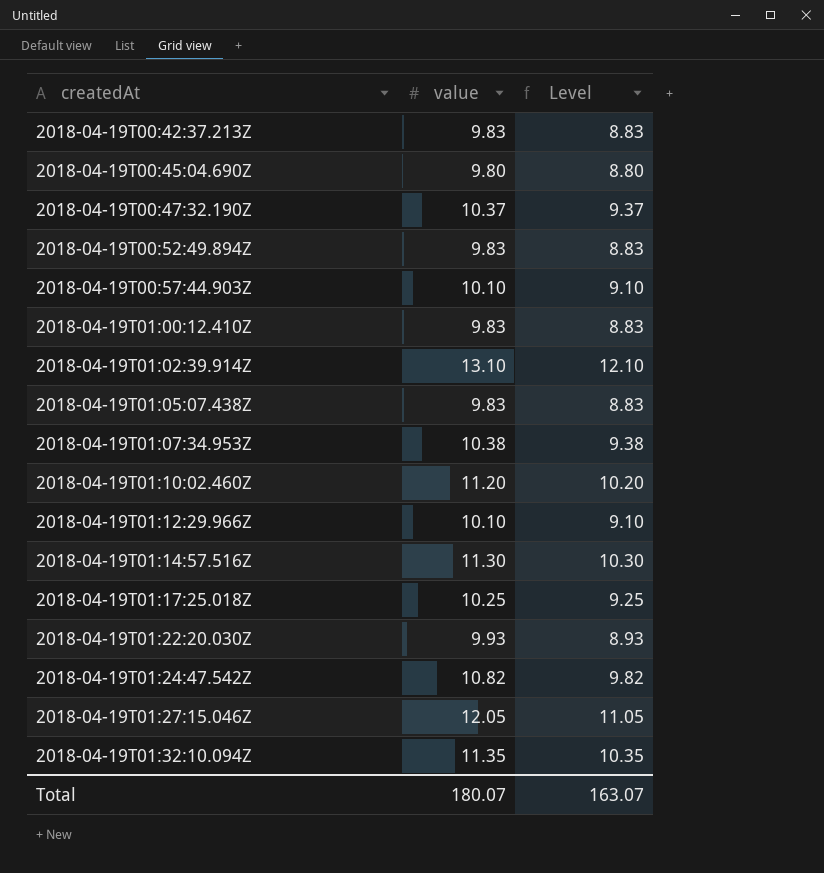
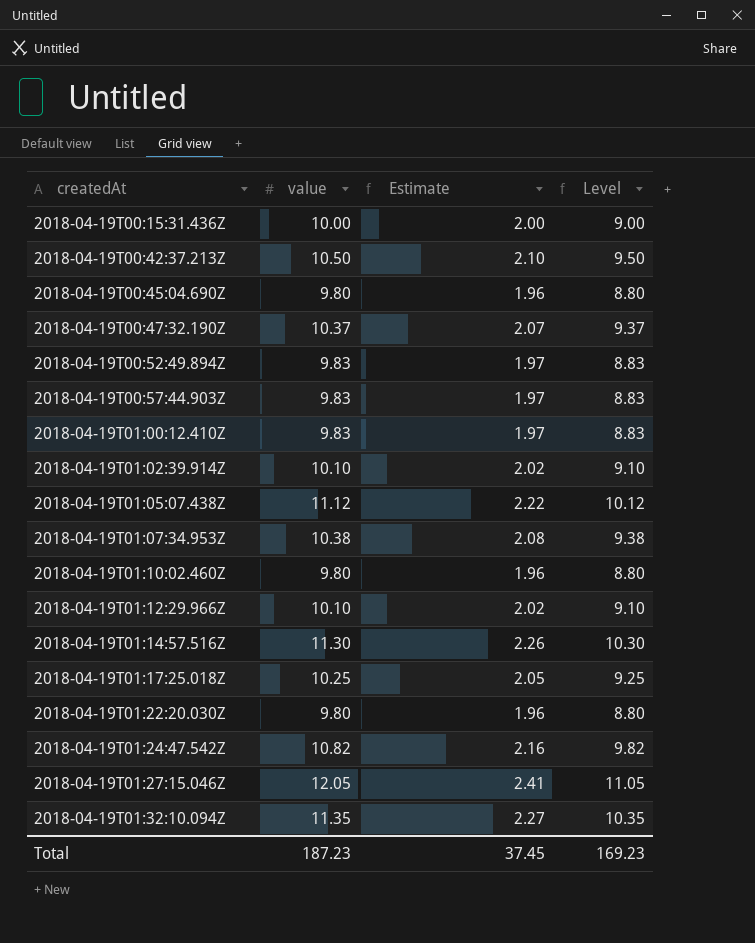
column Estimate | formula: none -> [value] * 0.2
row 2018-04-19T00:15:31.436Z: none -> 10.00 | 2.00 | 9.00
2018-04-19T00:42:37.213Z | value: 9.83 -> 10.50
2018-04-19T00:42:37.213Z | Level: 8.83 -> 9.50
2018-04-19T00:57:44.903Z | value: 10.10 -> 9.83
2018-04-19T00:57:44.903Z | Level: 9.10 -> 8.83
2018-04-19T01:02:39.914Z | value: 13.10 -> 10.10
2018-04-19T01:02:39.914Z | Level: 12.10 -> 9.10
2018-04-19T01:05:07.438Z | value: 9.83 -> 11.12
2018-04-19T01:05:07.438Z | Level: 8.83 -> 10.12
2018-04-19T01:10:02.460Z | value: 11.20 -> 9.80
2018-04-19T01:10:02.460Z | Level: 10.20 -> 8.80
2018-04-19T01:22:20.030Z | value: 9.93 -> 9.80
2018-04-19T01:22:20.030Z | Level: 8.93 -> 8.80
Total | value: 180.07 -> 187.23
Total | Level: 163.07 -> 169.23

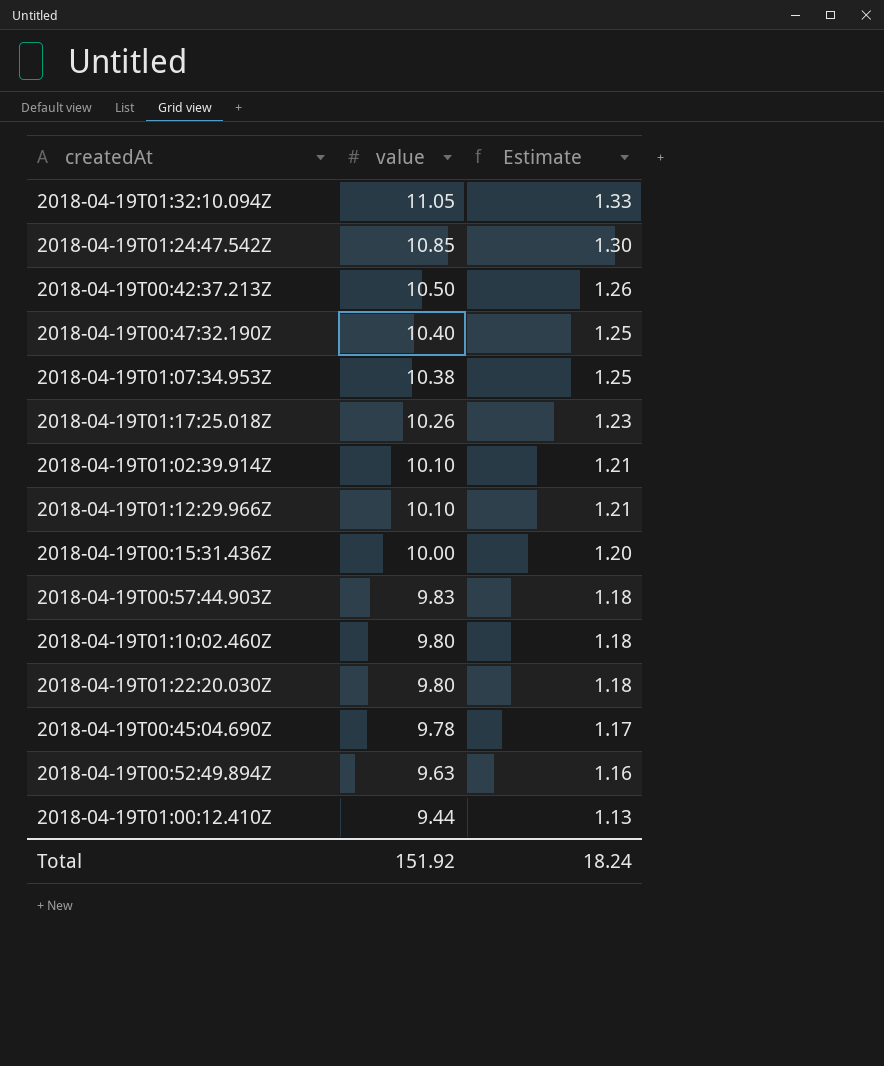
row order: createdAt ascending -> value descending
column Level | formula: [value] - 1 -> none
column Estimate | formula: [value] * 0.2 -> [value] * 0.12
row 2018-04-19T01:05:07.438Z: 11.12 | 2.22 | 10.12 -> none
row 2018-04-19T01:14:57.516Z: 11.30 | 2.26 | 10.30 -> none
row 2018-04-19T01:27:15.046Z: 12.05 | 2.41 | 11.05 -> none
2018-04-19T01:32:10.094Z | value: 11.35 -> 11.05
2018-04-19T01:24:47.542Z | value: 10.82 -> 10.85
2018-04-19T00:47:32.190Z | value: 10.37 -> 10.40
2018-04-19T01:17:25.018Z | value: 10.25 -> 10.26
2018-04-19T00:45:04.690Z | value: 9.80 -> 9.78
2018-04-19T00:52:49.894Z | value: 9.83 -> 9.63
2018-04-19T01:00:12.410Z | value: 9.83 -> 9.44
Total | value: 187.23 -> 151.92
Total | Estimate: 37.45 -> 18.24

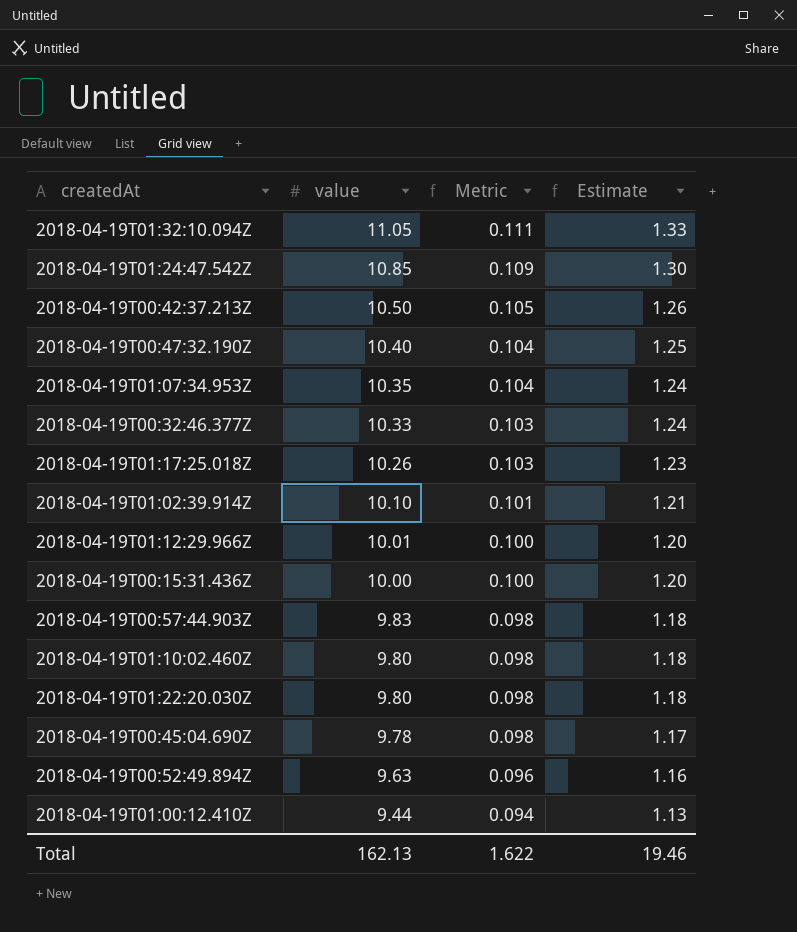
column Metric | formula: none -> [value] * 0.01
2018-04-19T01:07:34.953Z | value: 10.38 -> 10.35
2018-04-19T01:07:34.953Z | Estimate: 1.25 -> 1.24
row 2018-04-19T00:32:46.377Z: none -> 10.33 | 0.103 | 1.24
2018-04-19T01:12:29.966Z | value: 10.10 -> 10.01
2018-04-19T01:12:29.966Z | Estimate: 1.21 -> 1.20
Total | value: 151.92 -> 162.13
Total | Estimate: 18.24 -> 19.46

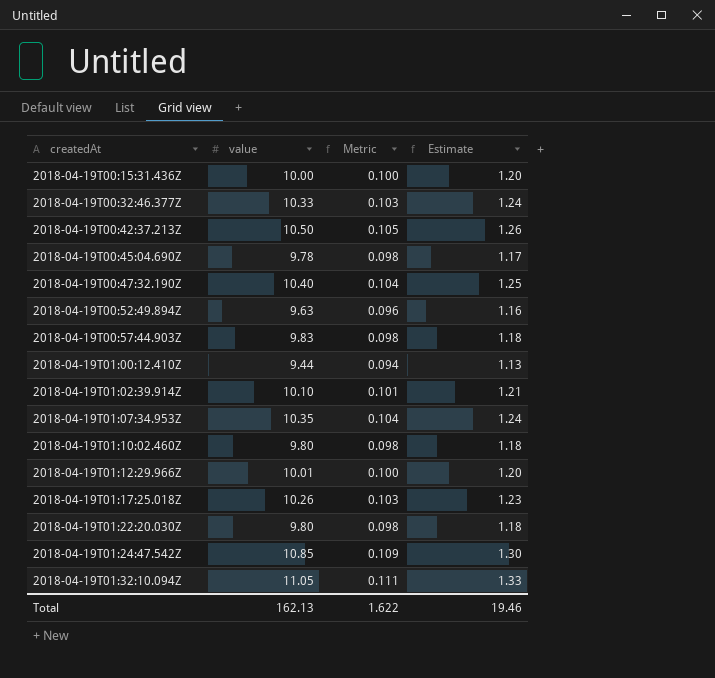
row order: value descending -> createdAt ascending

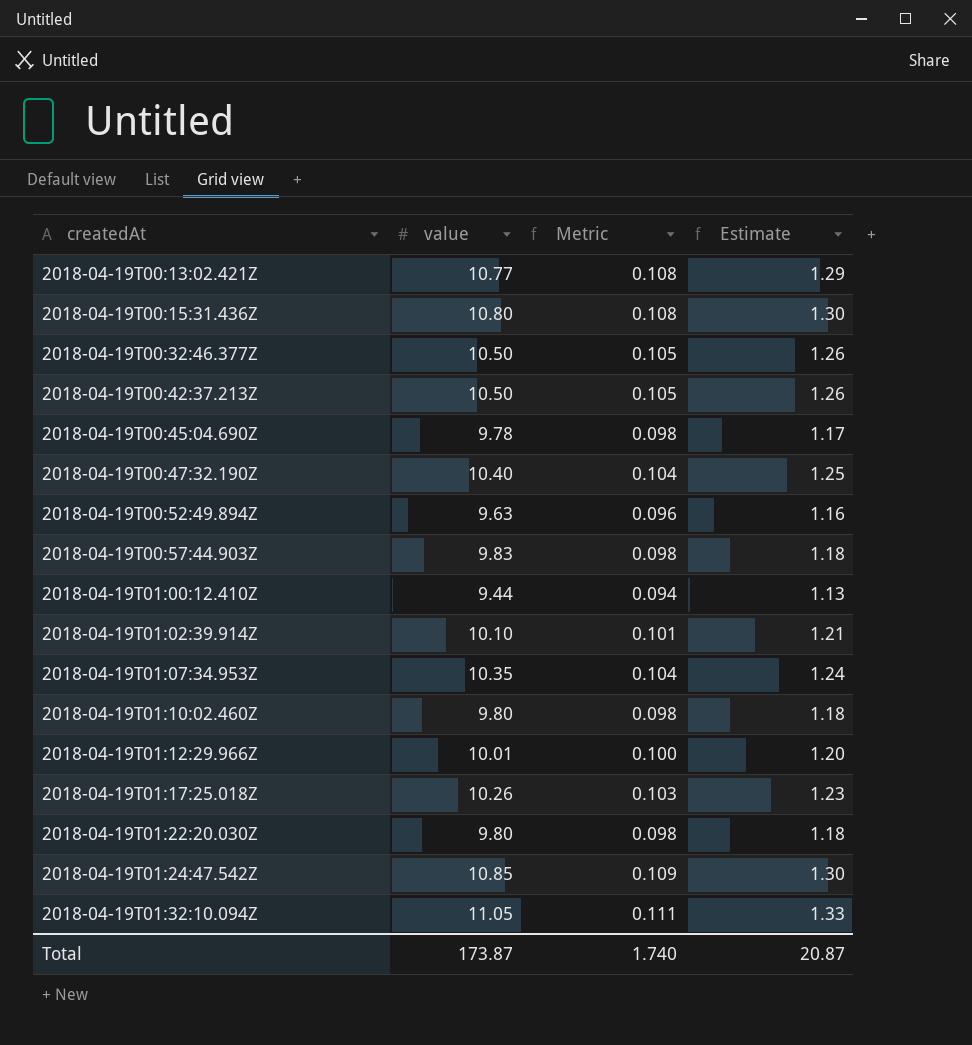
row 2018-04-19T00:13:02.421Z: none -> 10.77 | 0.108 | 1.29
2018-04-19T00:15:31.436Z | value: 10.00 -> 10.80
2018-04-19T00:15:31.436Z | Metric: 0.100 -> 0.108
2018-04-19T00:15:31.436Z | Estimate: 1.20 -> 1.30
2018-04-19T00:32:46.377Z | value: 10.33 -> 10.50
2018-04-19T00:32:46.377Z | Metric: 0.103 -> 0.105
2018-04-19T00:32:46.377Z | Estimate: 1.24 -> 1.26
Total | value: 162.13 -> 173.87
Total | Metric: 1.622 -> 1.740
Total | Estimate: 19.46 -> 20.87

